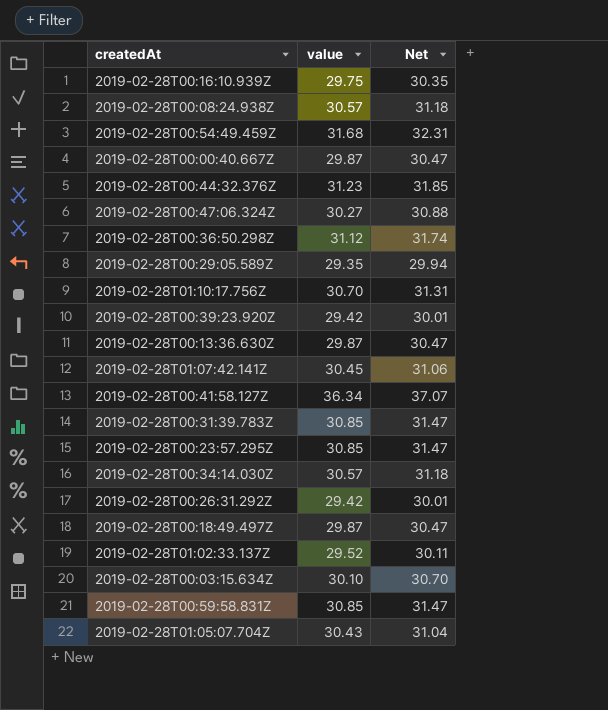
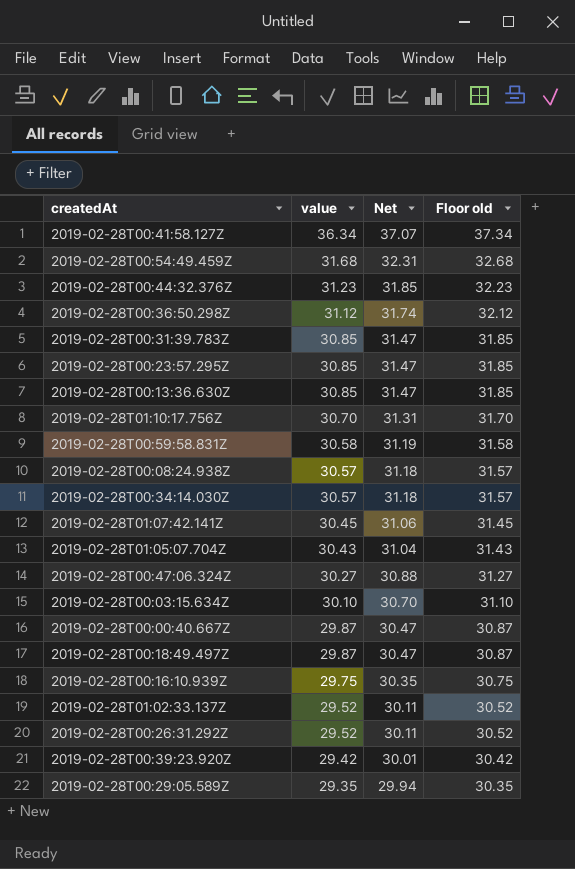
row order: none -> value descending
column Floor old | formula: none -> [value] + 1
2019-02-28T00:13:36.630Z | value: 29.87 -> 30.85
2019-02-28T00:13:36.630Z | Net: 30.47 -> 31.47
2019-02-28T00:59:58.831Z | value: 30.85 -> 30.58
2019-02-28T00:59:58.831Z | Net: 31.47 -> 31.19
2019-02-28T00:26:31.292Z | value: 29.42 -> 29.52
2019-02-28T00:26:31.292Z | Net: 30.01 -> 30.11

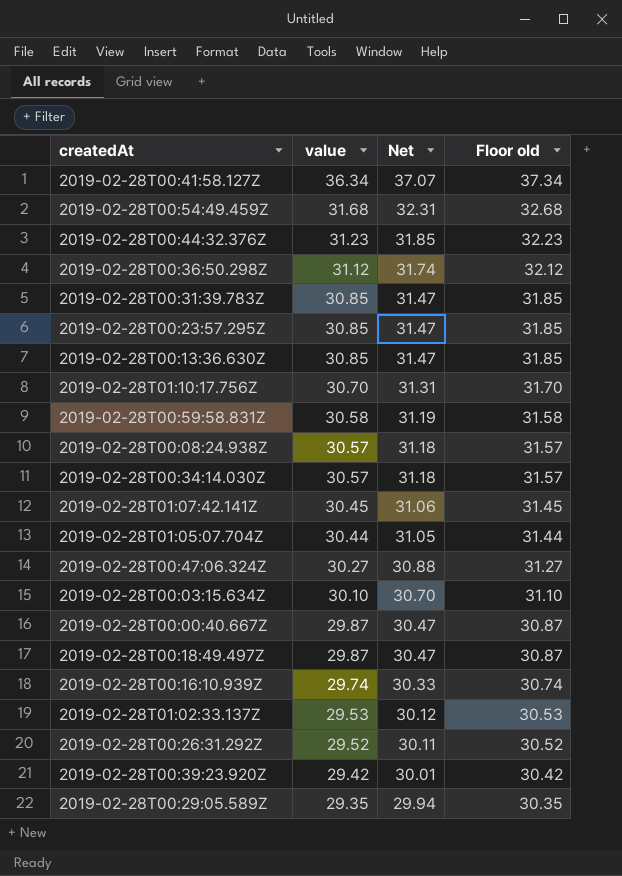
2019-02-28T01:05:07.704Z | value: 30.43 -> 30.44
2019-02-28T01:05:07.704Z | Net: 31.04 -> 31.05
2019-02-28T01:05:07.704Z | Floor old: 31.43 -> 31.44
2019-02-28T00:16:10.939Z | value: 29.75 -> 29.74
2019-02-28T00:16:10.939Z | Net: 30.35 -> 30.33
2019-02-28T00:16:10.939Z | Floor old: 30.75 -> 30.74
2019-02-28T01:02:33.137Z | value: 29.52 -> 29.53
2019-02-28T01:02:33.137Z | Net: 30.11 -> 30.12
2019-02-28T01:02:33.137Z | Floor old: 30.52 -> 30.53

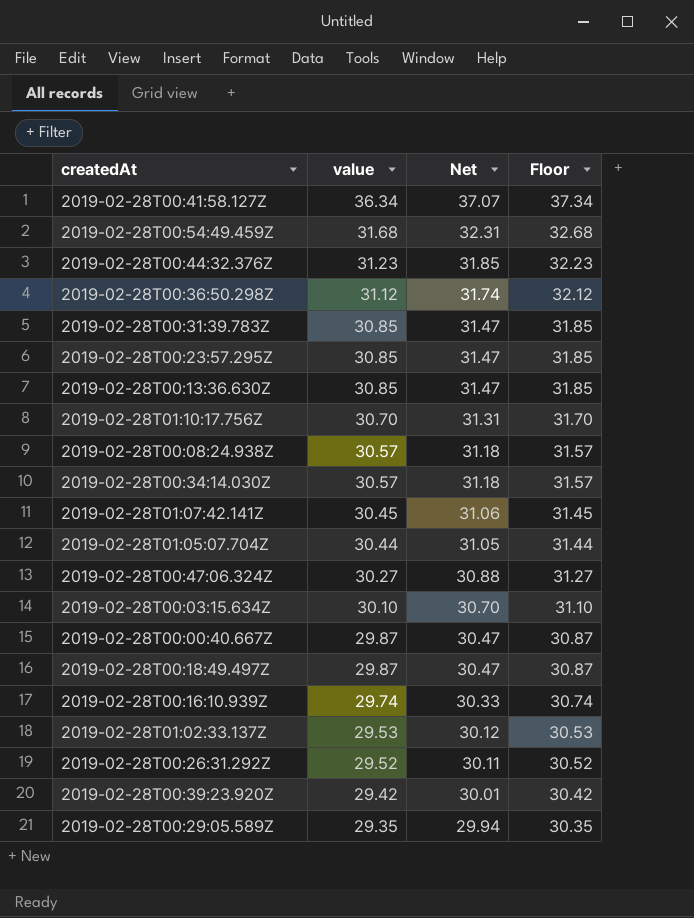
column name: Floor old -> Floor
row 2019-02-28T00:59:58.831Z: 30.58 | 31.19 | 31.58 -> none

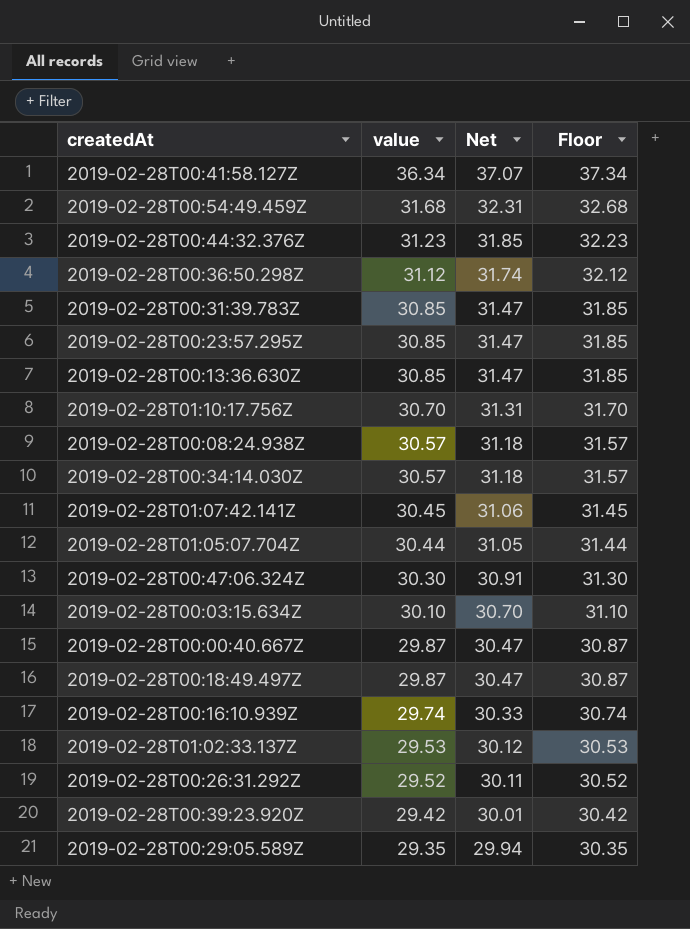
2019-02-28T00:47:06.324Z | value: 30.27 -> 30.30
2019-02-28T00:47:06.324Z | Net: 30.88 -> 30.91
2019-02-28T00:47:06.324Z | Floor: 31.27 -> 31.30

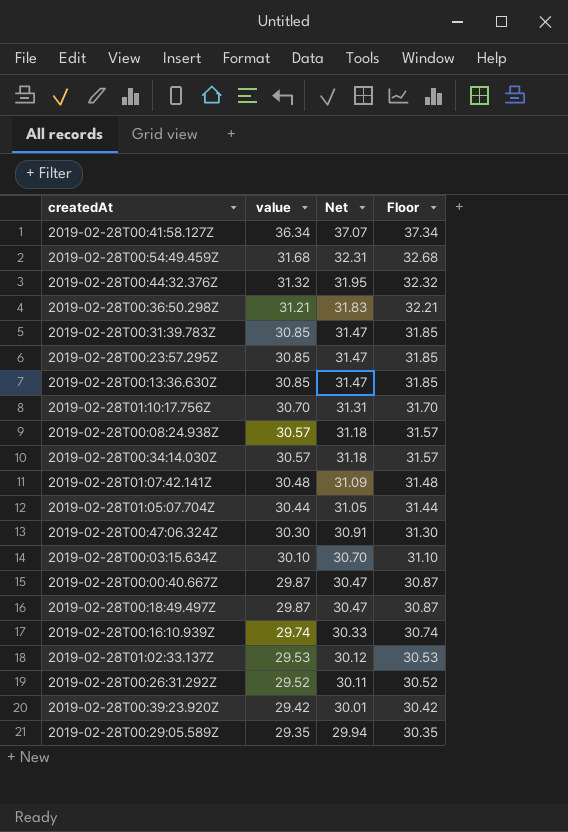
2019-02-28T00:44:32.376Z | value: 31.23 -> 31.32
2019-02-28T00:44:32.376Z | Net: 31.85 -> 31.95
2019-02-28T00:44:32.376Z | Floor: 32.23 -> 32.32
2019-02-28T00:36:50.298Z | value: 31.12 -> 31.21
2019-02-28T00:36:50.298Z | Net: 31.74 -> 31.83
2019-02-28T00:36:50.298Z | Floor: 32.12 -> 32.21
2019-02-28T01:07:42.141Z | value: 30.45 -> 30.48
2019-02-28T01:07:42.141Z | Net: 31.06 -> 31.09
2019-02-28T01:07:42.141Z | Floor: 31.45 -> 31.48

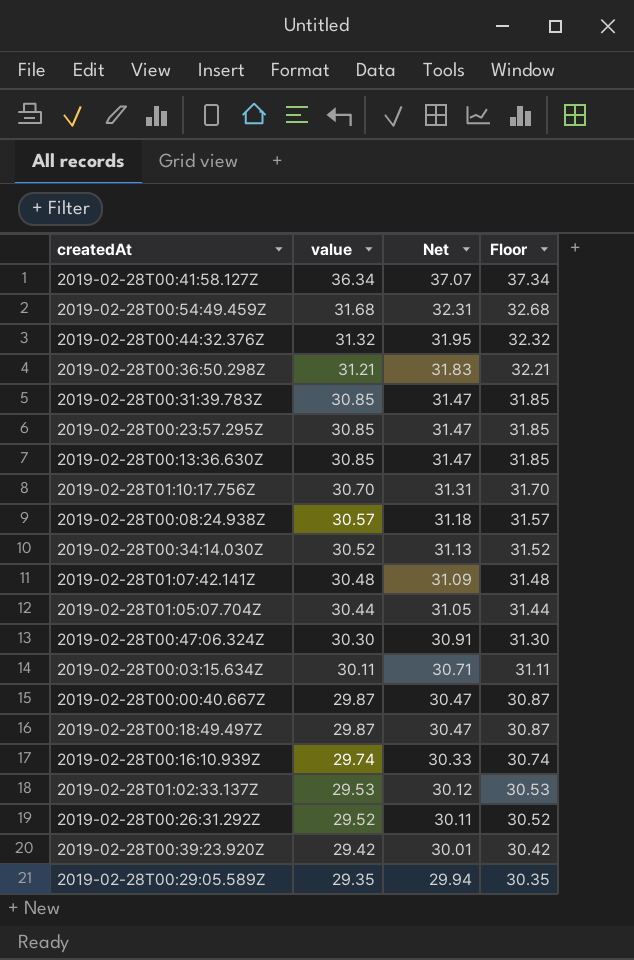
2019-02-28T00:34:14.030Z | value: 30.57 -> 30.52
2019-02-28T00:34:14.030Z | Net: 31.18 -> 31.13
2019-02-28T00:34:14.030Z | Floor: 31.57 -> 31.52
2019-02-28T00:03:15.634Z | value: 30.10 -> 30.11
2019-02-28T00:03:15.634Z | Net: 30.70 -> 30.71
2019-02-28T00:03:15.634Z | Floor: 31.10 -> 31.11

